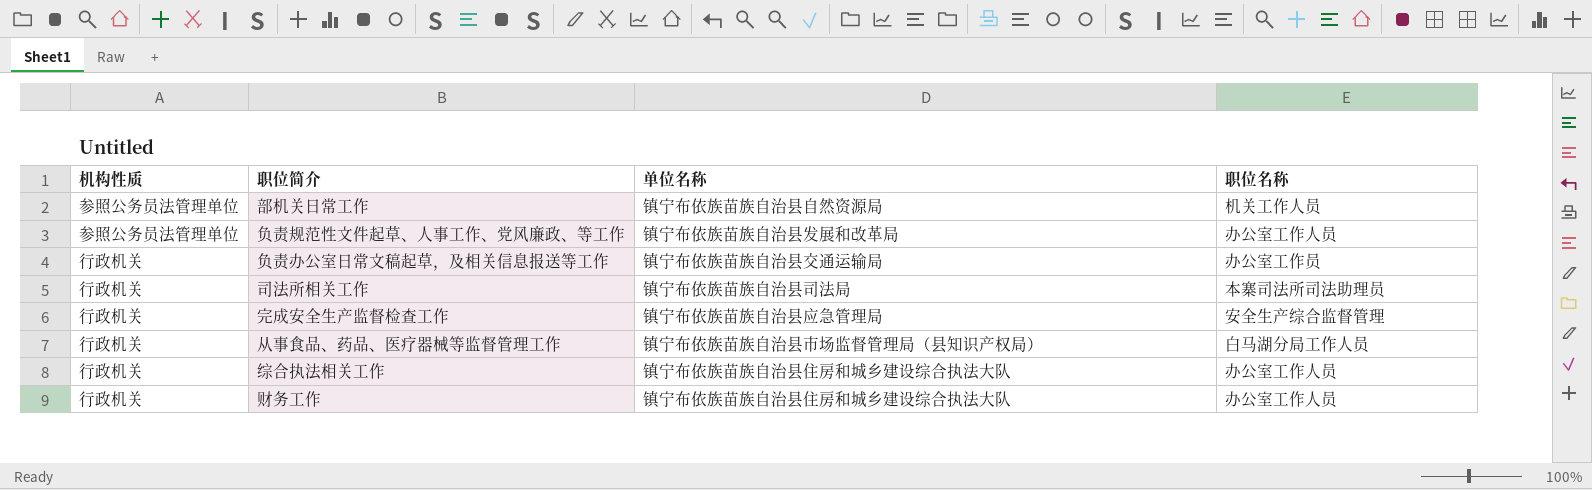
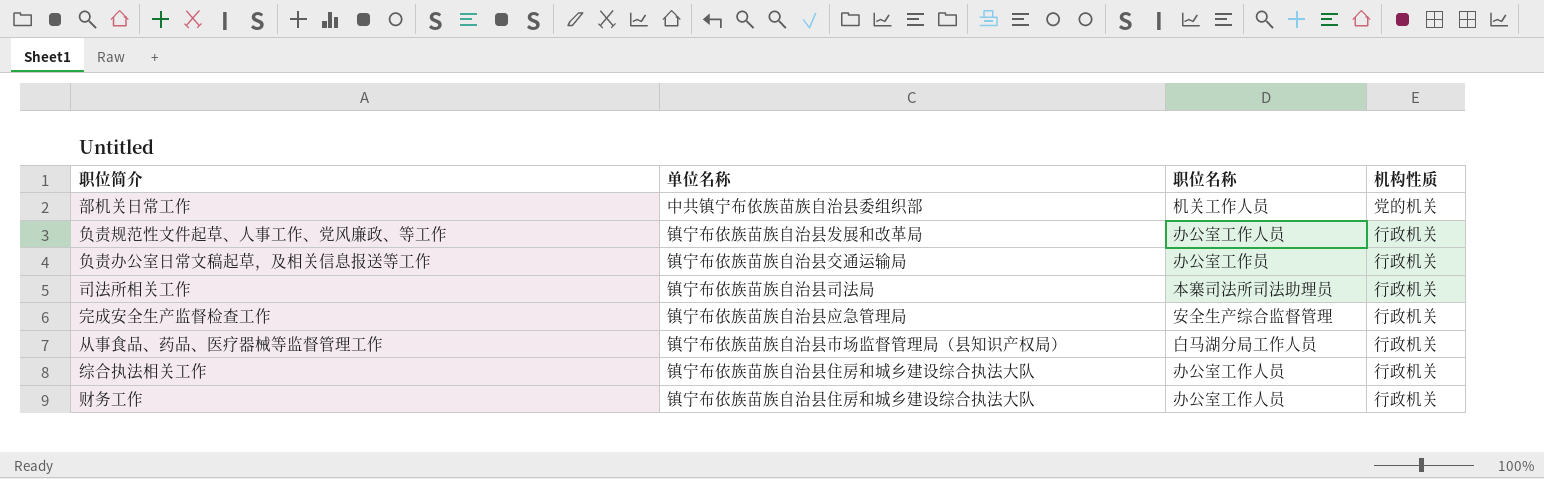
column 机构性质 | position: 1 -> 4
部机关日常工作 | 单位名称: 镇宁布依族苗族自治县自然资源局 -> 中共镇宁布依族苗族自治县委组织部
部机关日常工作 | 机构性质: 参照公务员法管理单位 -> 党的机关
负责规范性文件起草、人事工作、党风廉政、等工作 | 机构性质: 参照公务员法管理单位 -> 行政机关

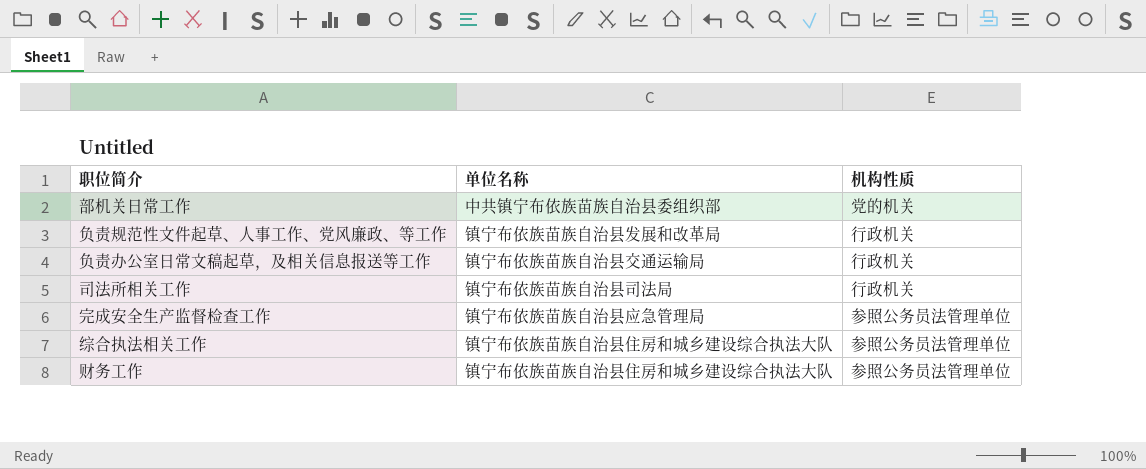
column 职位名称 | position: 3 -> none
row 从事食品、药品、医疗器械等监督管理工作: 镇宁布依族苗族自治县市场监督管理局（县知识产权局） | 白马湖分局工作人员 | 行政机关 -> none
完成安全生产监督检查工作 | 机构性质: 行政机关 -> 参照公务员法管理单位
综合执法相关工作 | 机构性质: 行政机关 -> 参照公务员法管理单位
财务工作 | 机构性质: 行政机关 -> 参照公务员法管理单位

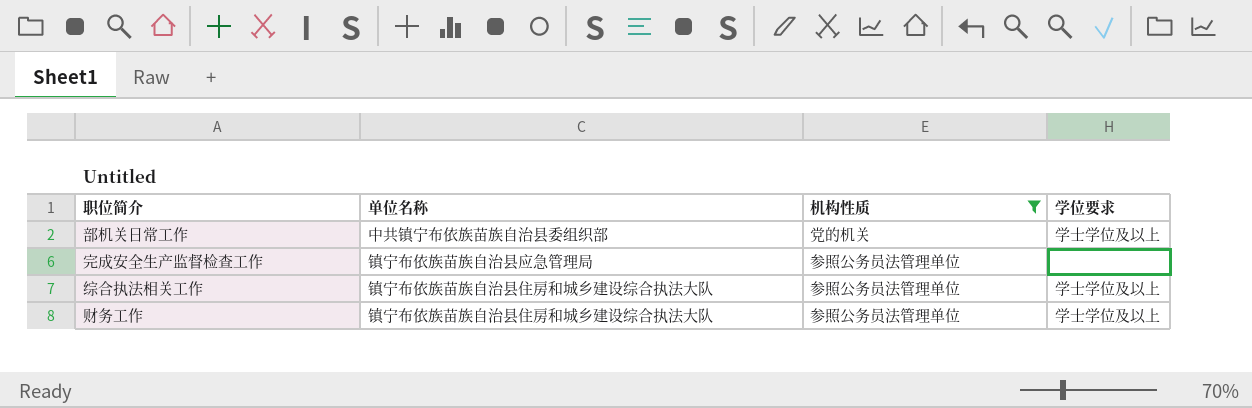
filter: none -> 机构性质 != 行政机关
column 学位要求 | position: none -> 4

